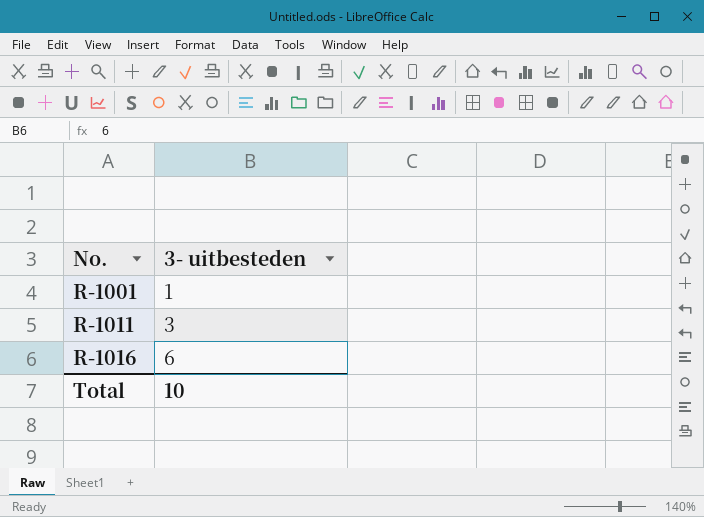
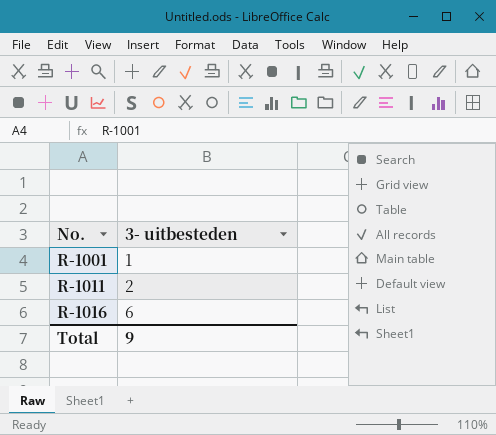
R-1011 | 3- uitbesteden: 3 -> 2
Total | 3- uitbesteden: 10 -> 9

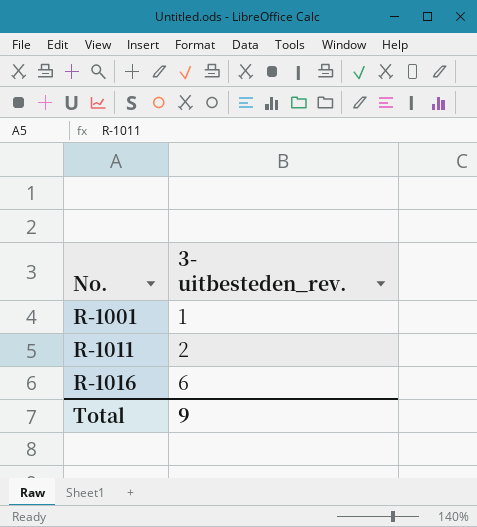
column name: 3- uitbesteden -> 3- uitbesteden_rev.

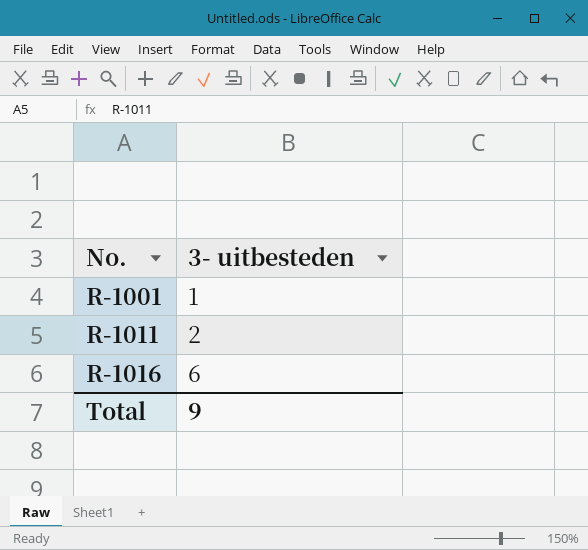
column name: 3- uitbesteden_rev. -> 3- uitbesteden

